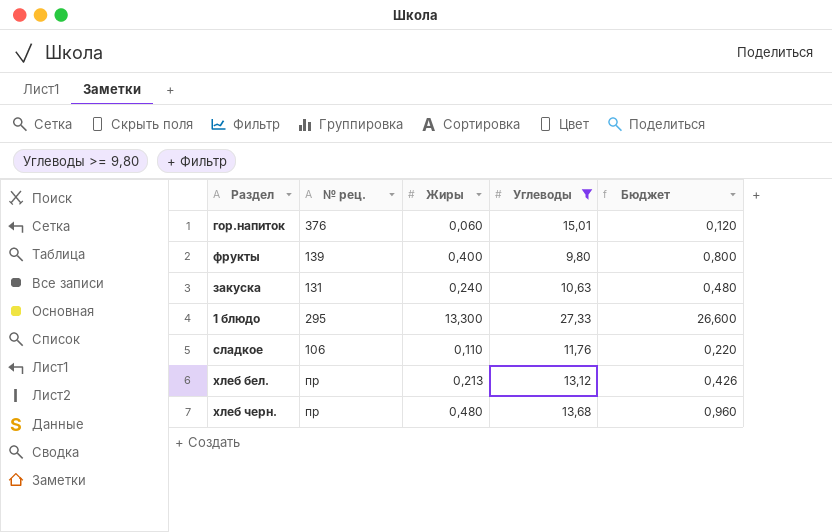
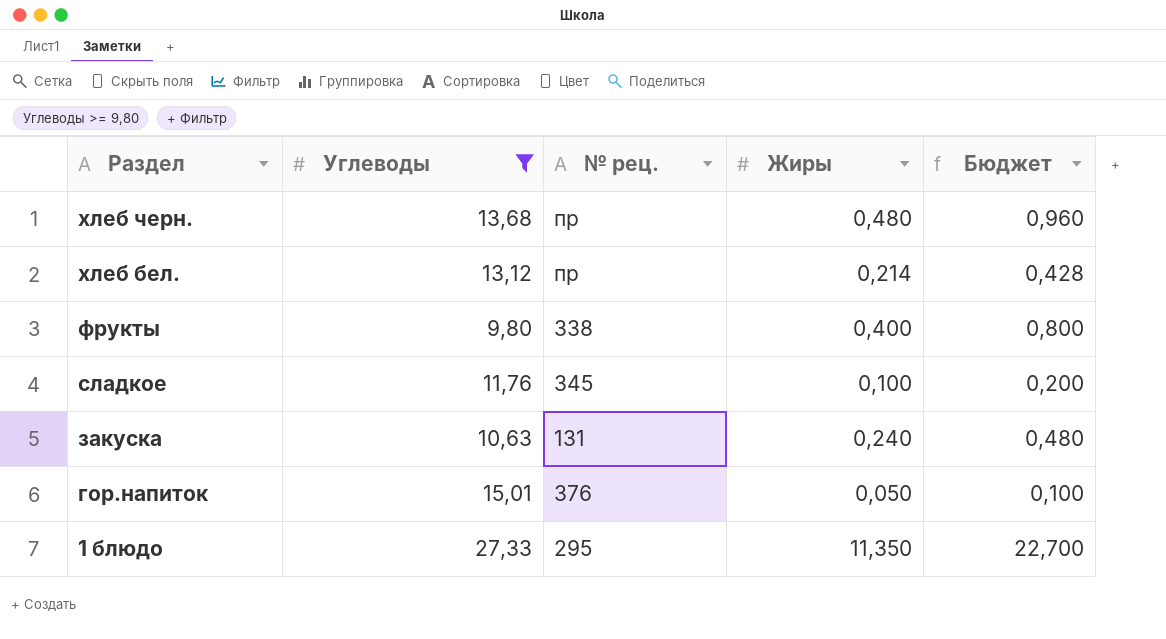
row order: none -> Раздел descending
column Углеводы | position: 4 -> 2
хлеб бел. | Жиры: 0,213 -> 0,214
хлеб бел. | Бюджет: 0,426 -> 0,428
фрукты | № рец.: 139 -> 338
сладкое | № рец.: 106 -> 345
сладкое | Жиры: 0,110 -> 0,100
сладкое | Бюджет: 0,220 -> 0,200
гор.напиток | Жиры: 0,060 -> 0,050
гор.напиток | Бюджет: 0,120 -> 0,100
1 блюдо | Жиры: 13,300 -> 11,350
1 блюдо | Бюджет: 26,600 -> 22,700

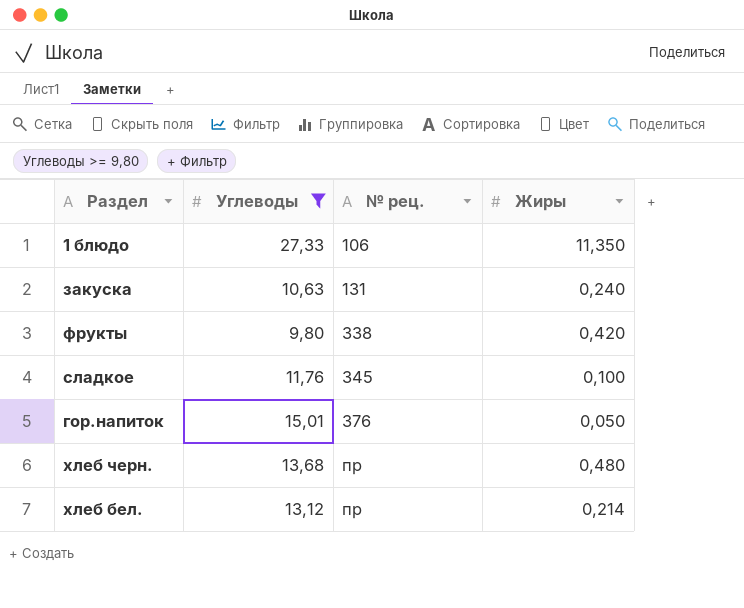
row order: Раздел descending -> № рец. ascending
column Бюджет | formula: [Жиры] * 2 -> none
1 блюдо | № рец.: 295 -> 106
фрукты | Жиры: 0,400 -> 0,420

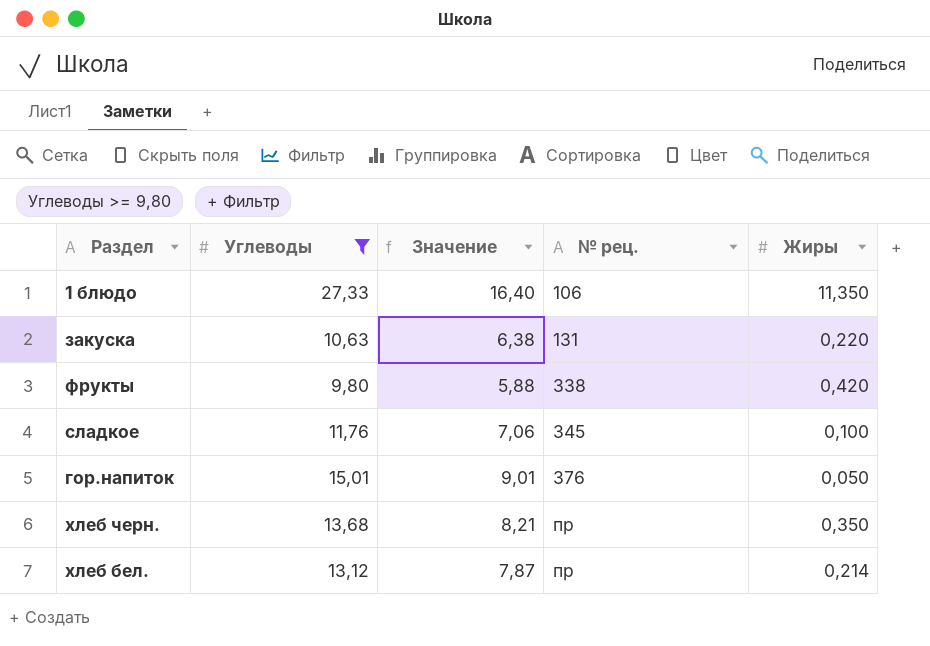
column Значение | formula: none -> [Углеводы] * 0,6
закуска | Жиры: 0,240 -> 0,220
хлеб черн. | Жиры: 0,480 -> 0,350

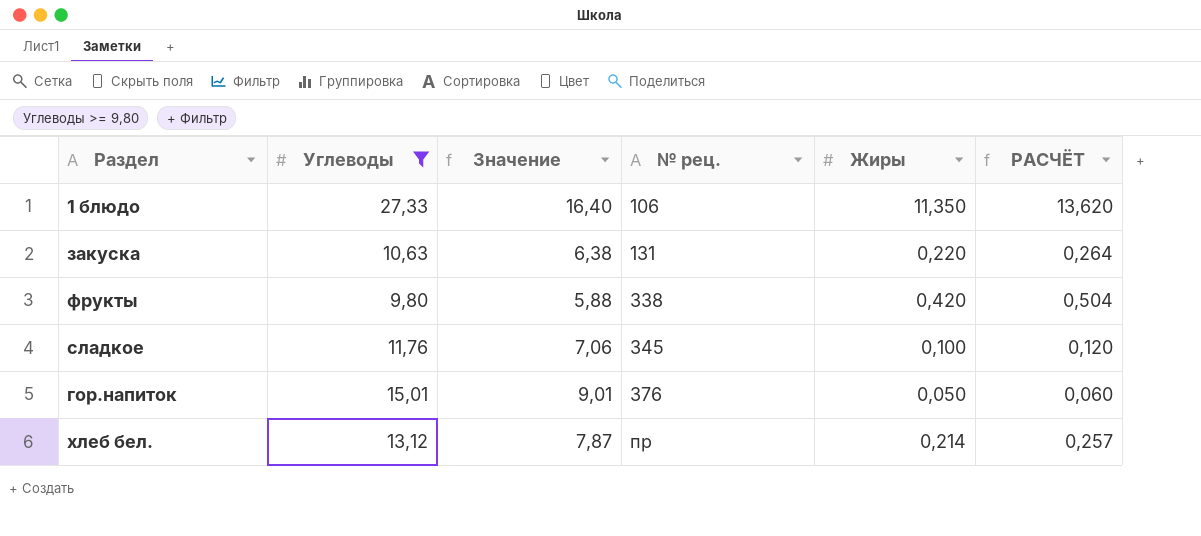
column РАСЧЁТ | formula: none -> [Жиры] * 1,2
row хлеб черн.: 13,68 | 8,21 | пр | 0,350 -> none

